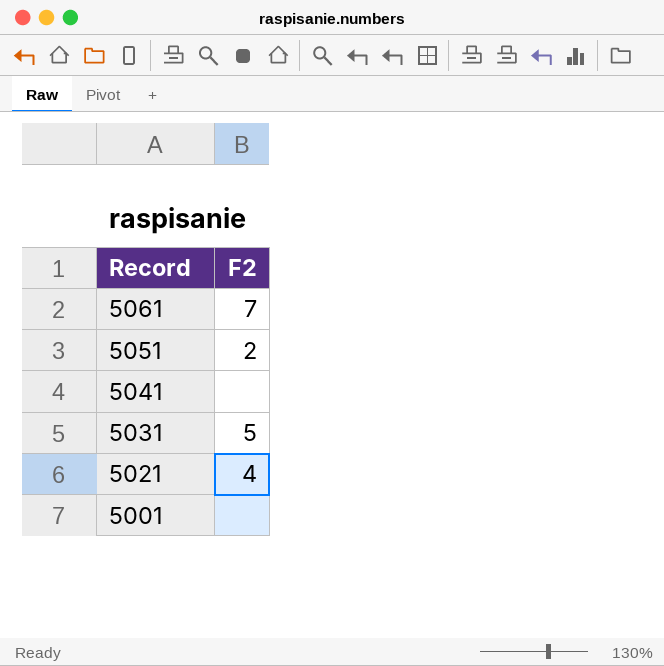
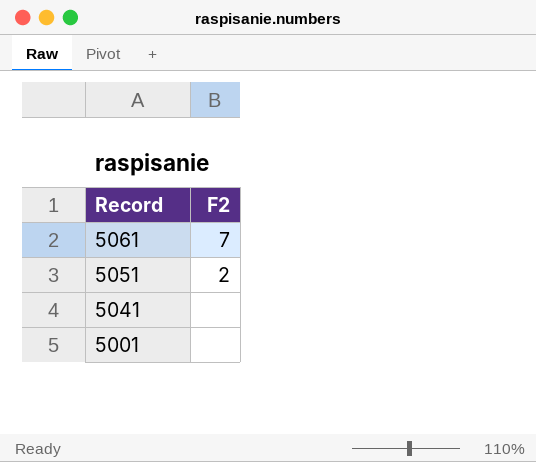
row 5031: 5 -> none
row 5021: 4 -> none

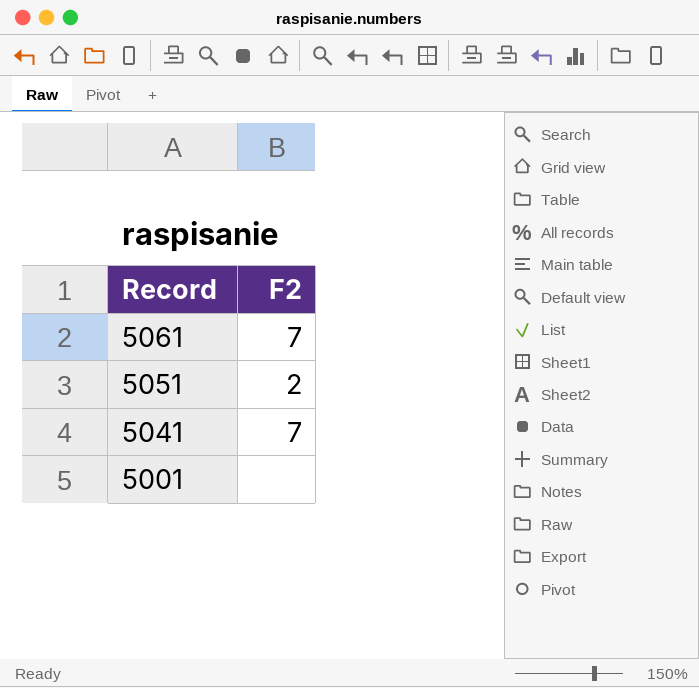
5041 | F2: none -> 7

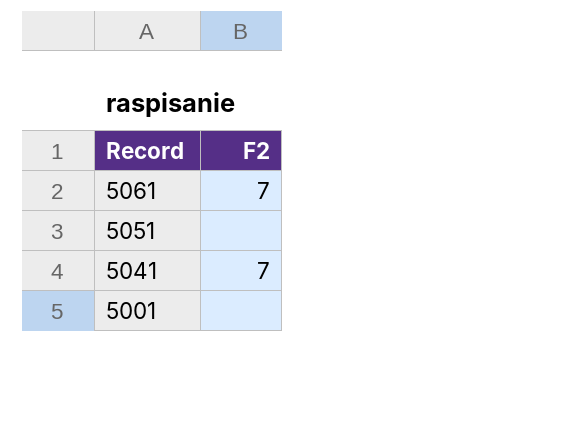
5051 | F2: 2 -> none

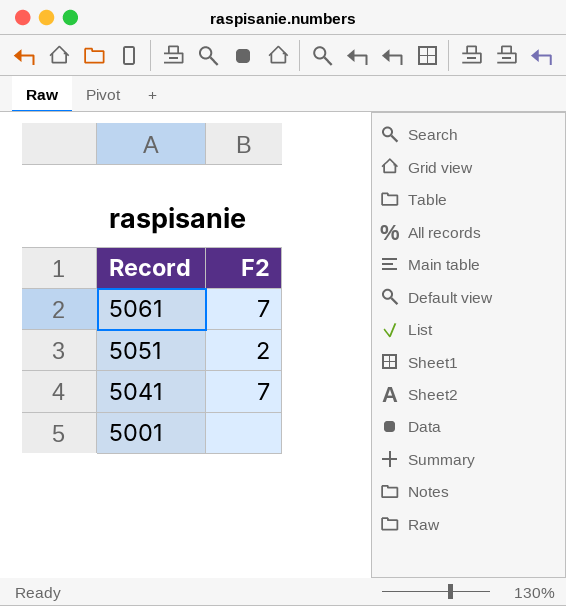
5051 | F2: none -> 2

